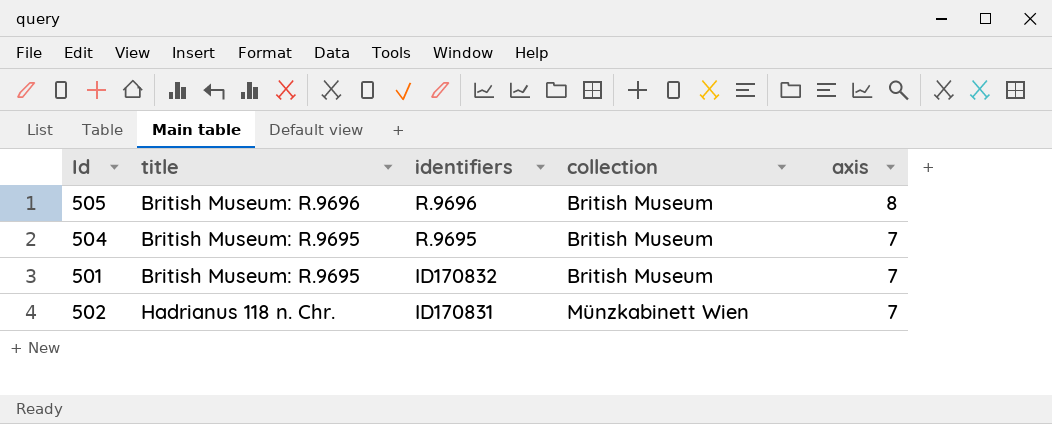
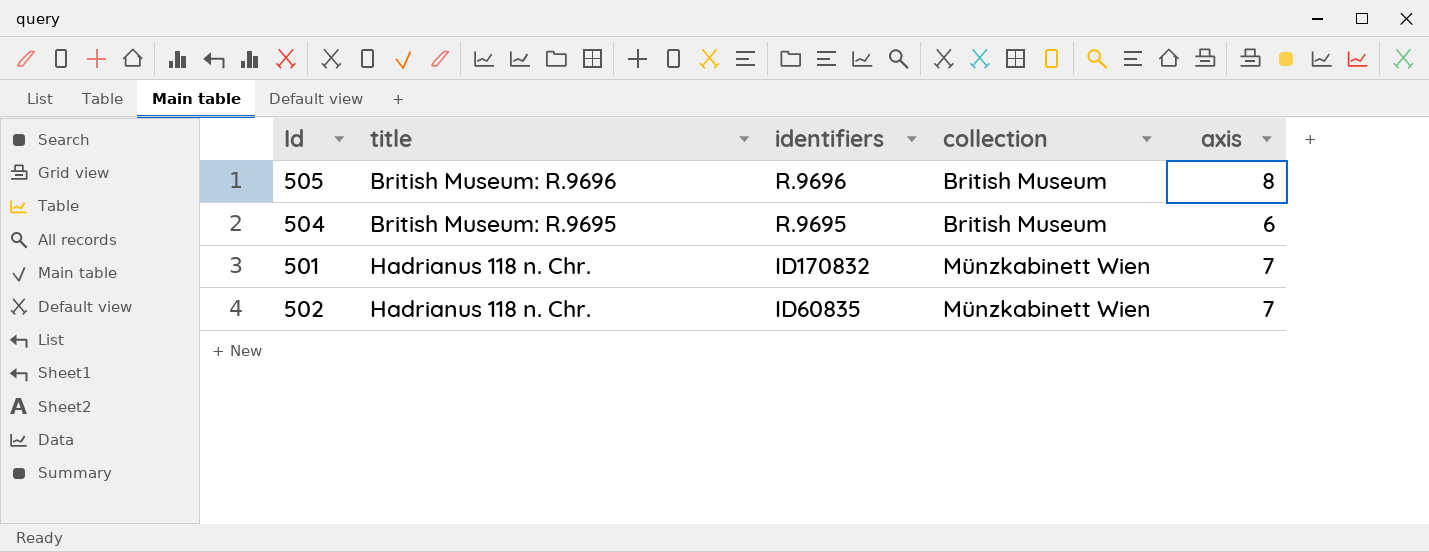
504 | axis: 7 -> 6
501 | title: British Museum: R.9695 -> Hadrianus 118 n. Chr.
501 | collection: British Museum -> Münzkabinett Wien
502 | identifiers: ID170831 -> ID60835

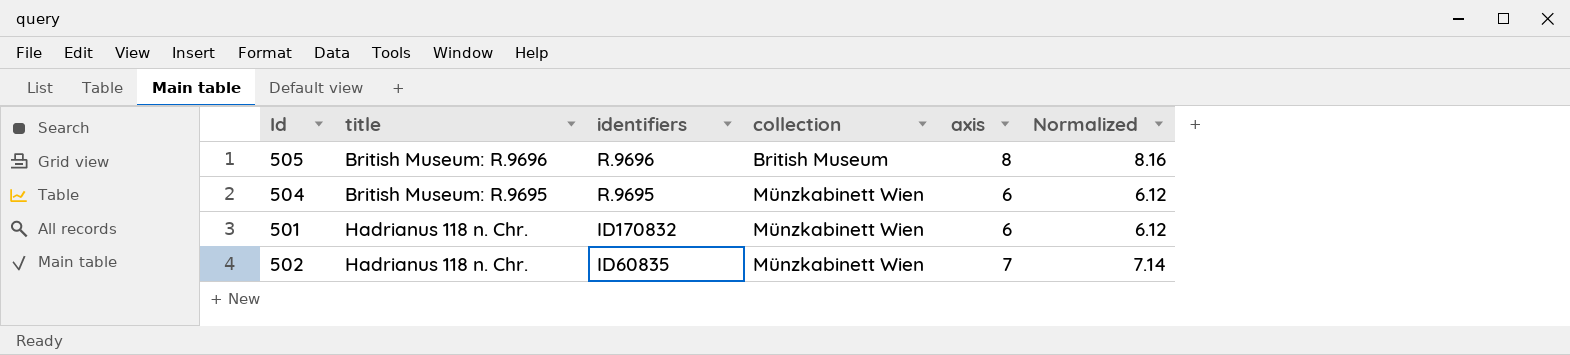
column Normalized | formula: none -> [axis] * 1.02
504 | collection: British Museum -> Münzkabinett Wien
501 | axis: 7 -> 6

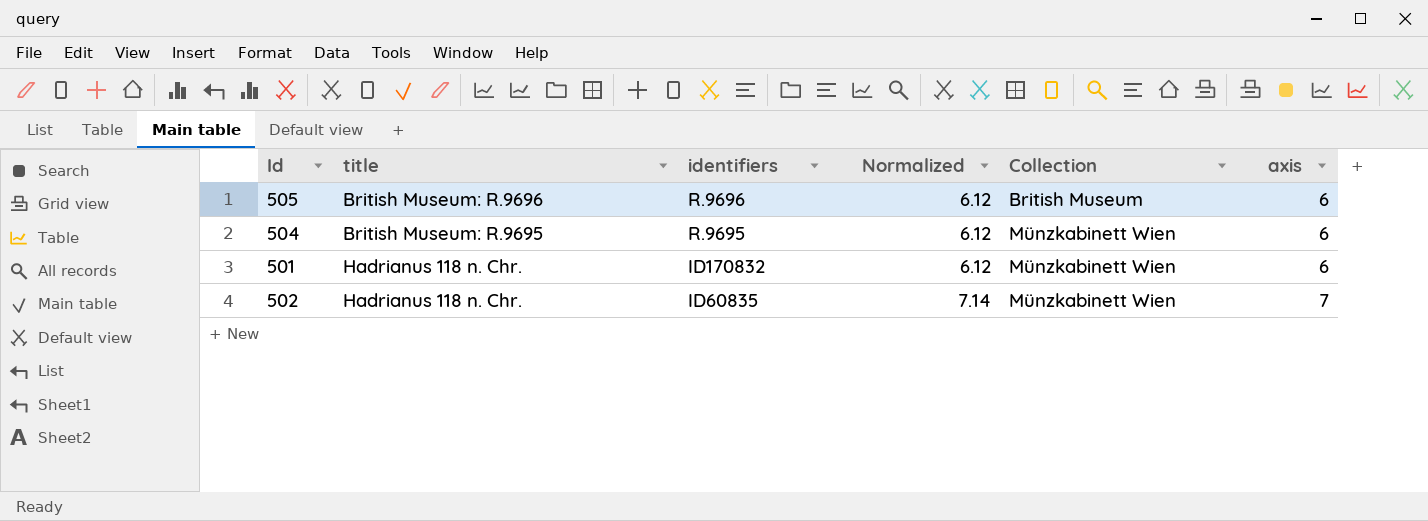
column Normalized | position: 6 -> 4
column name: collection -> Collection
505 | Normalized: 8.16 -> 6.12
505 | axis: 8 -> 6

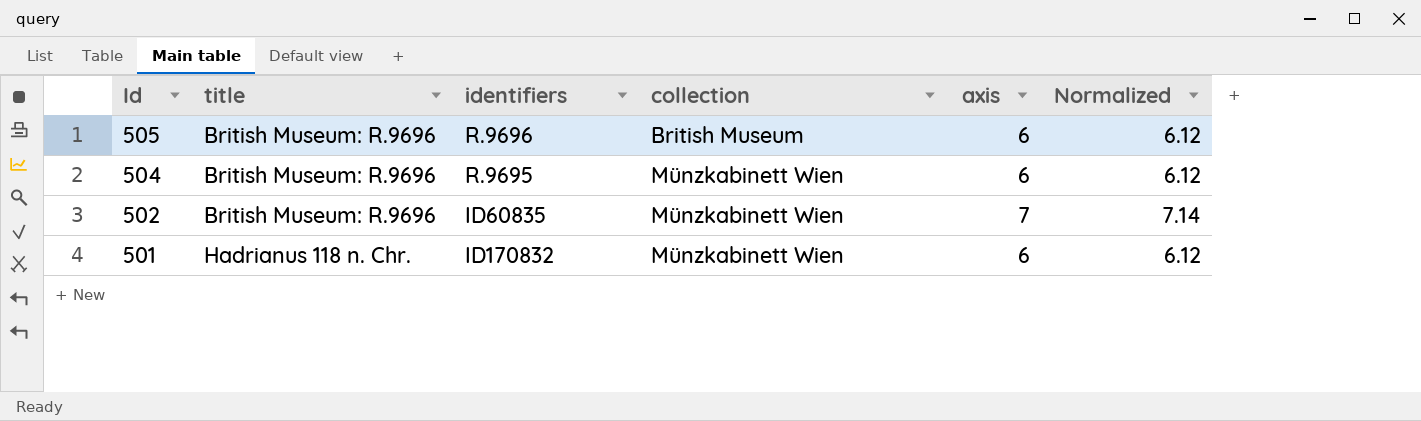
row order: identifiers descending -> Id descending
column name: Collection -> collection
column Normalized | position: 4 -> 6
504 | title: British Museum: R.9695 -> British Museum: R.9696
502 | title: Hadrianus 118 n. Chr. -> British Museum: R.9696

